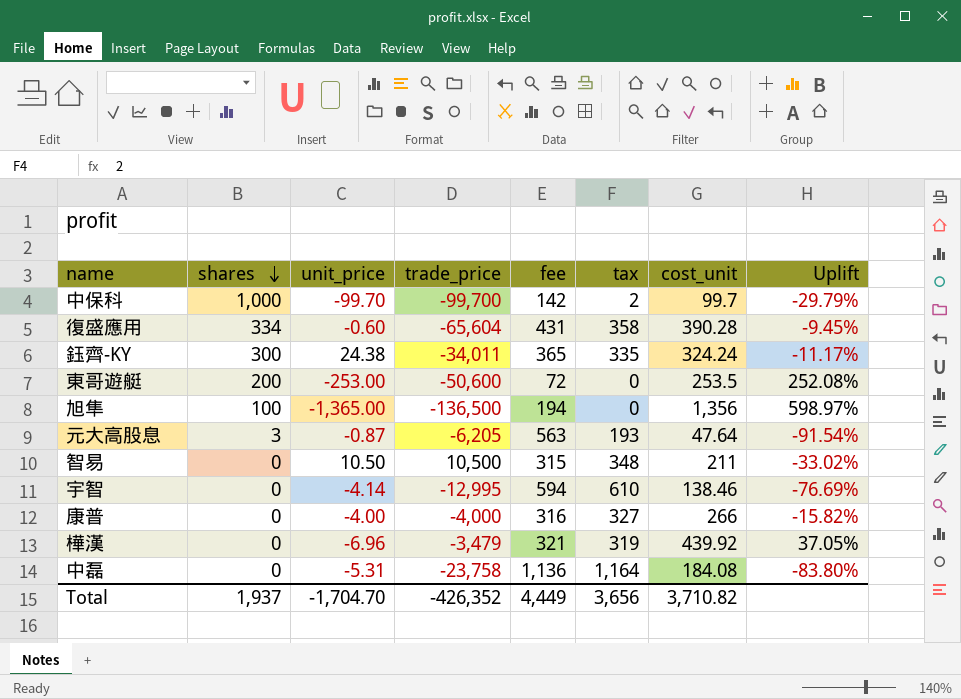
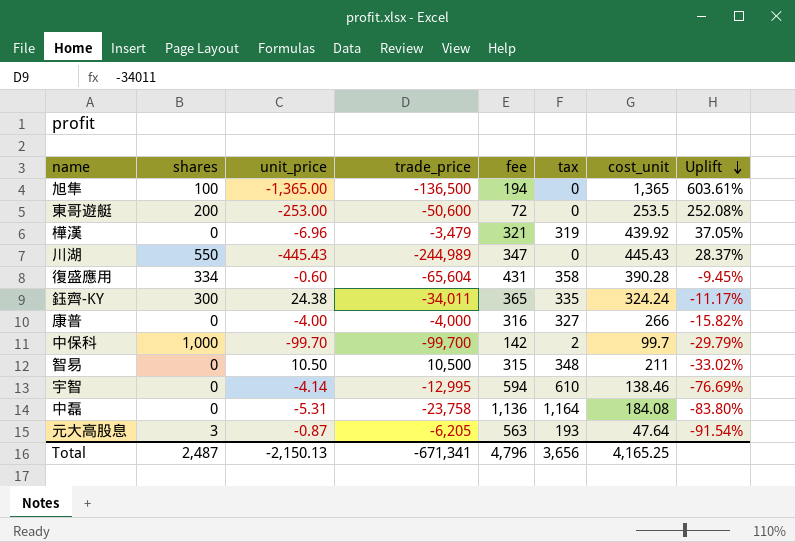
row order: shares descending -> Uplift descending
旭隼 | cost_unit: 1,356 -> 1,365
旭隼 | Uplift: 598.97% -> 603.61%
row 川湖: none -> 550 | -445.43 | -244,989 | 347 | 0 | 445.43 | 28.37%
Total | shares: 1,937 -> 2,487
Total | unit_price: -1,704.70 -> -2,150.13
Total | trade_price: -426,352 -> -671,341
Total | fee: 4,449 -> 4,796
Total | cost_unit: 3,710.82 -> 4,165.25

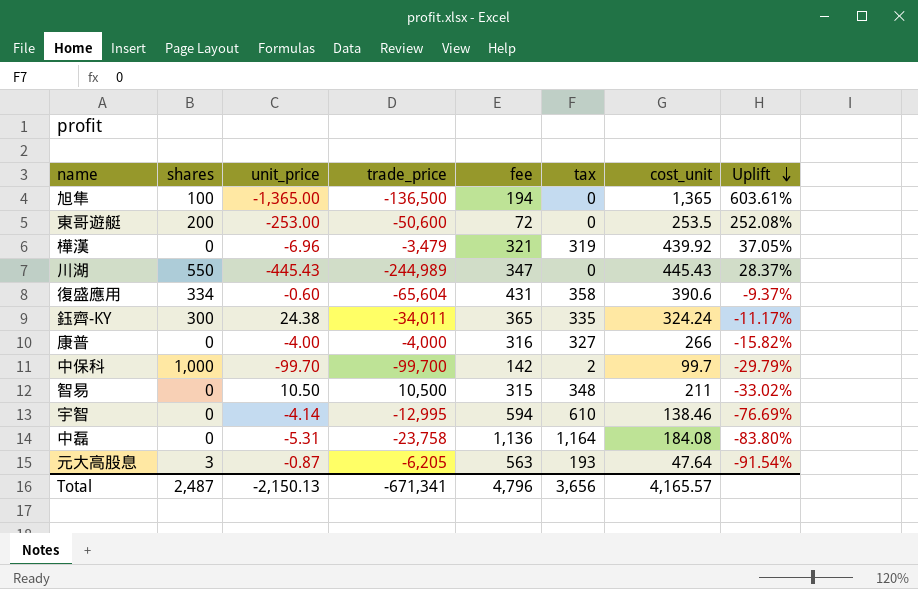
復盛應用 | cost_unit: 390.28 -> 390.6
復盛應用 | Uplift: -9.45% -> -9.37%
Total | cost_unit: 4,165.25 -> 4,165.57

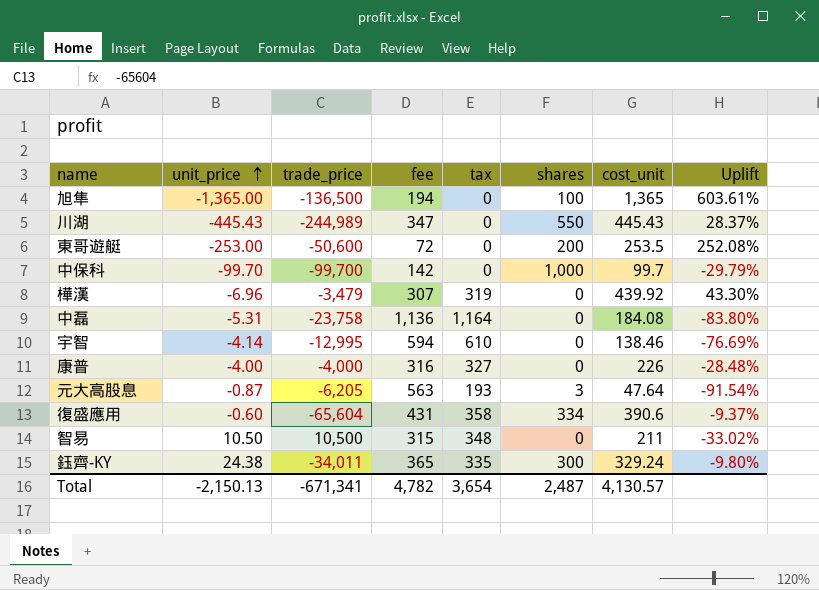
row order: Uplift descending -> unit_price ascending
column shares | position: 2 -> 6
中保科 | tax: 2 -> 0
樺漢 | fee: 321 -> 307
樺漢 | Uplift: 37.05% -> 43.30%
康普 | cost_unit: 266 -> 226
康普 | Uplift: -15.82% -> -28.48%
鈺齊-KY | cost_unit: 324.24 -> 329.24
鈺齊-KY | Uplift: -11.17% -> -9.80%
Total | fee: 4,796 -> 4,782
Total | tax: 3,656 -> 3,654
Total | cost_unit: 4,165.57 -> 4,130.57

